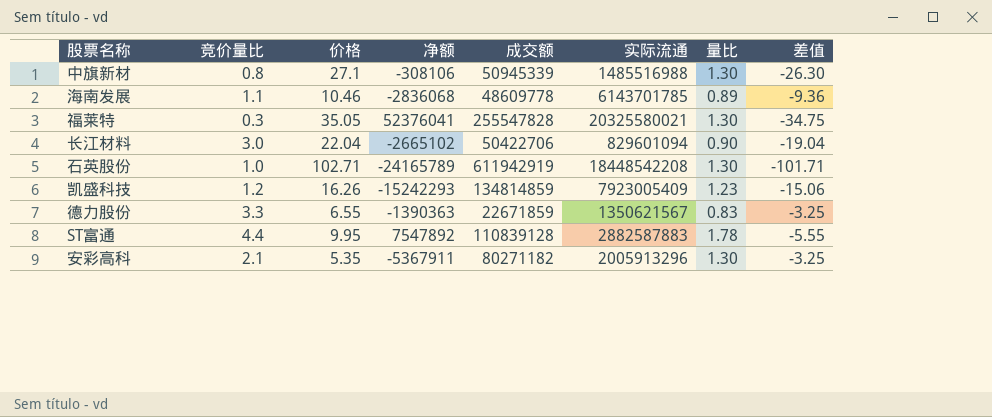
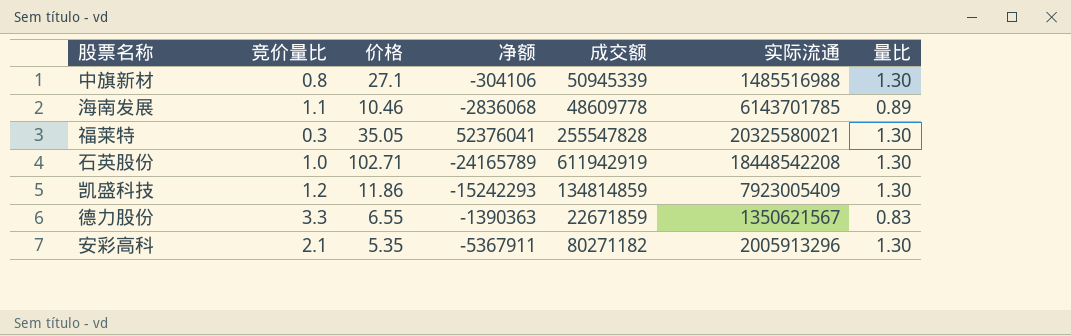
column 差值 | formula: [竞价量比] - [价格] -> none
row 长江材料: 3.0 | 22.04 | -2665102 | 50422706 | 829601094 | 0.90 | -19.04 -> none
row ST富通: 4.4 | 9.95 | 7547892 | 110839128 | 2882587883 | 1.78 | -5.55 -> none
中旗新材 | 净额: -308106 -> -304106
凯盛科技 | 价格: 16.26 -> 11.86
凯盛科技 | 量比: 1.23 -> 1.30

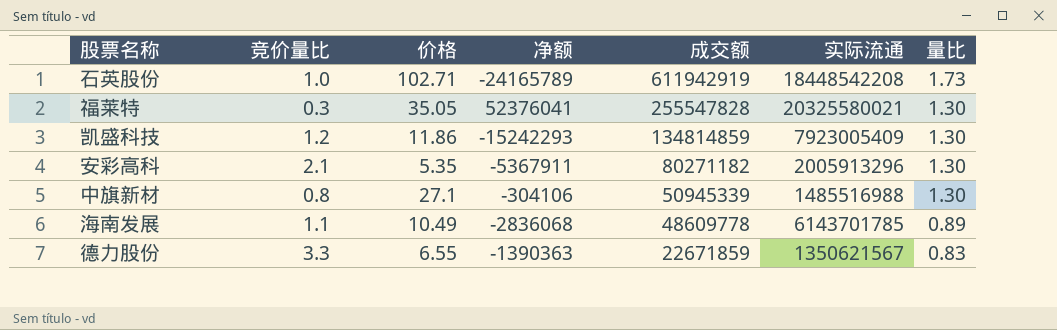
row order: none -> 成交额 descending
石英股份 | 量比: 1.30 -> 1.73
海南发展 | 价格: 10.46 -> 10.49

